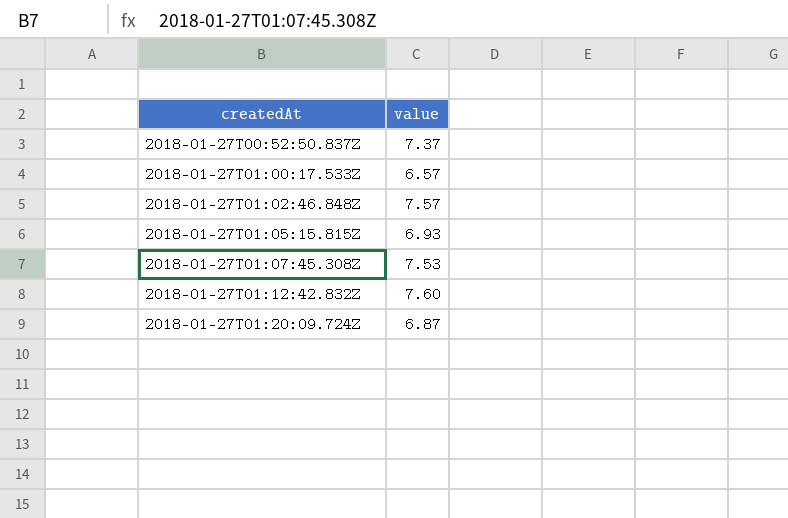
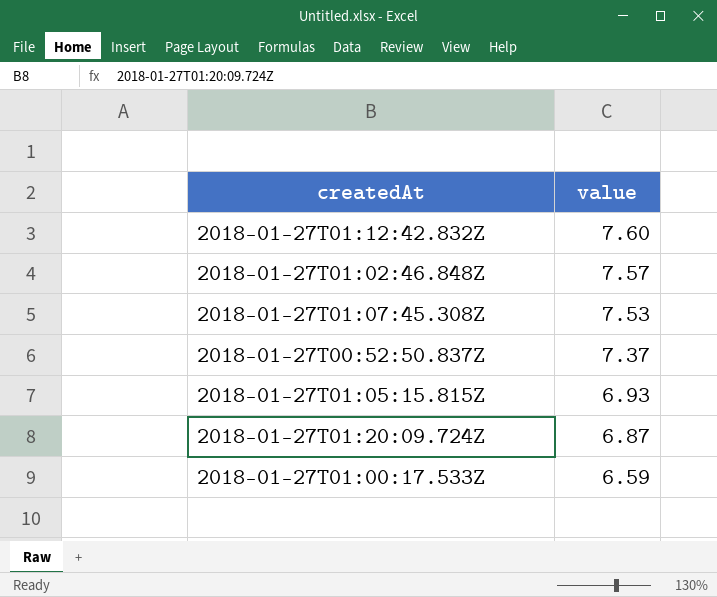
row order: createdAt ascending -> value descending
2018-01-27T01:00:17.533Z | value: 6.57 -> 6.59

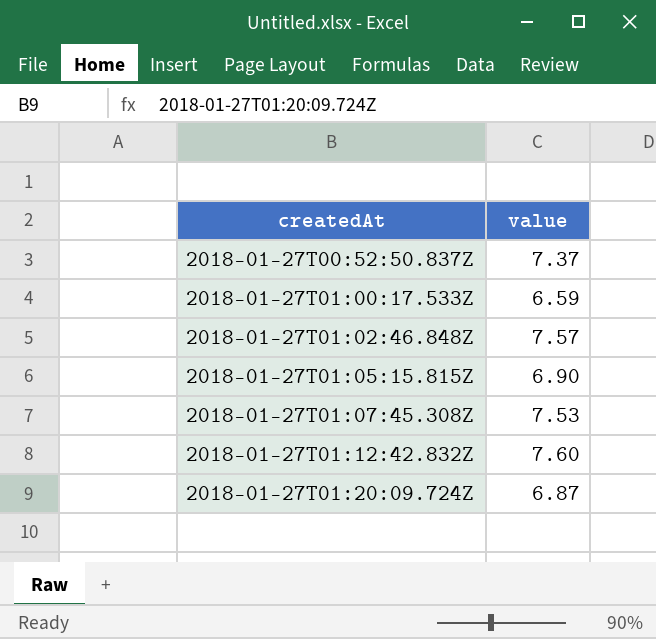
row order: value descending -> createdAt ascending
2018-01-27T01:05:15.815Z | value: 6.93 -> 6.90

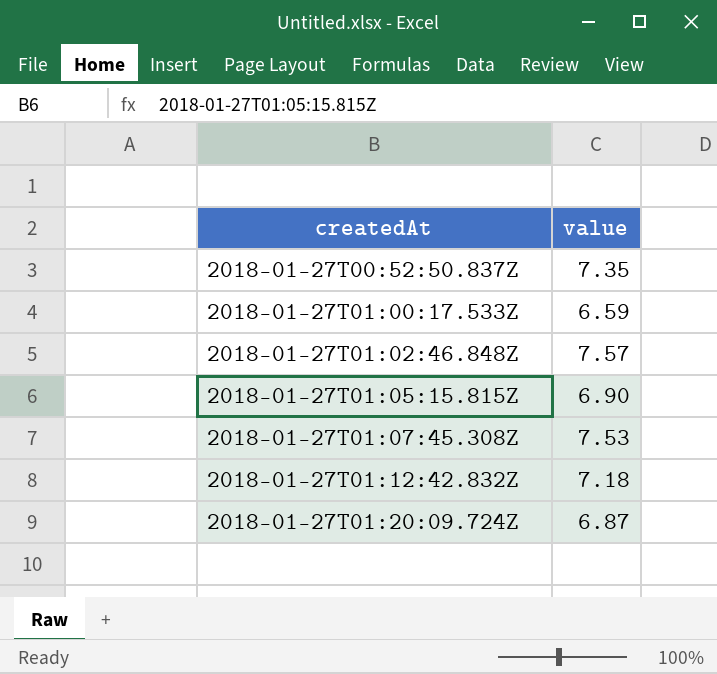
2018-01-27T00:52:50.837Z | value: 7.37 -> 7.35
2018-01-27T01:12:42.832Z | value: 7.60 -> 7.18

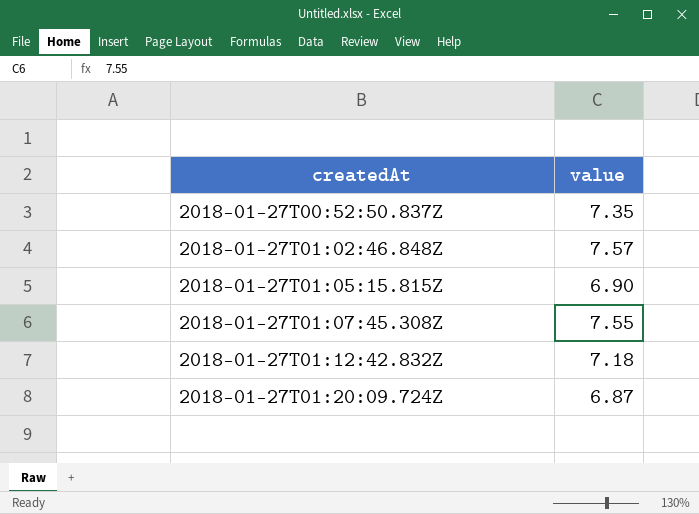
row 2018-01-27T01:00:17.533Z: 6.59 -> none
2018-01-27T01:07:45.308Z | value: 7.53 -> 7.55

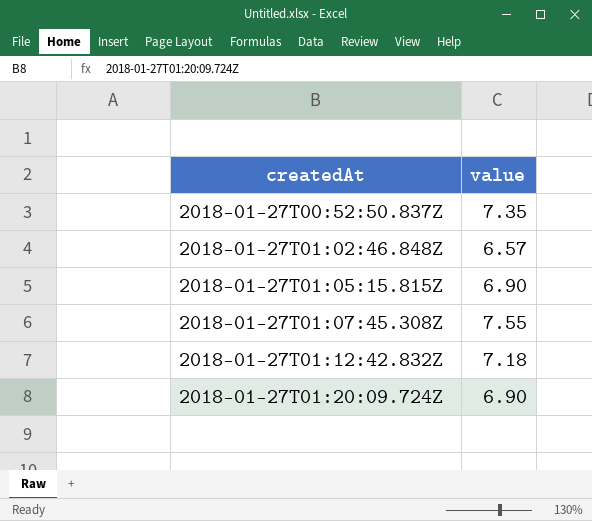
2018-01-27T01:02:46.848Z | value: 7.57 -> 6.57
2018-01-27T01:20:09.724Z | value: 6.87 -> 6.90

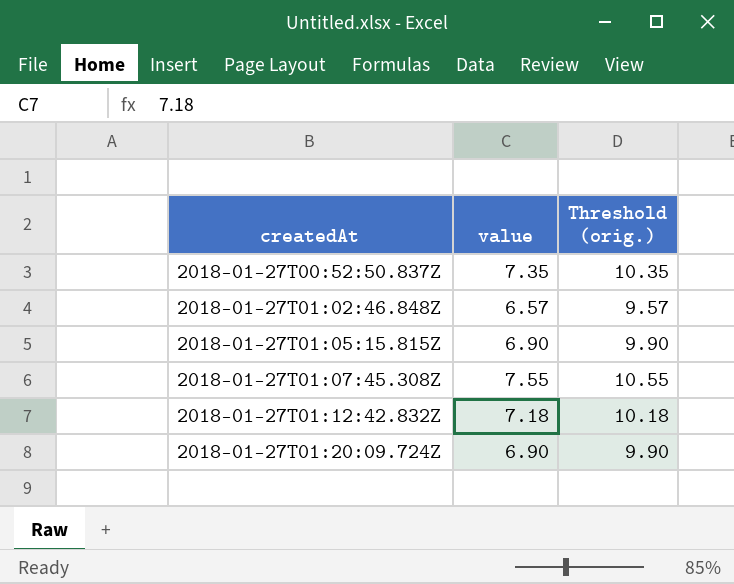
column Threshold (orig.) | formula: none -> [value] + 3

